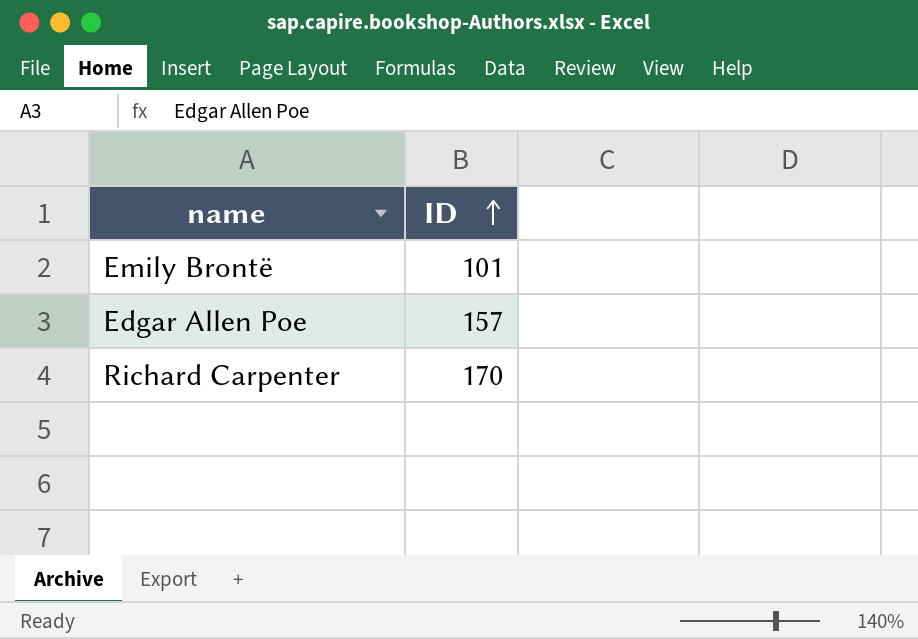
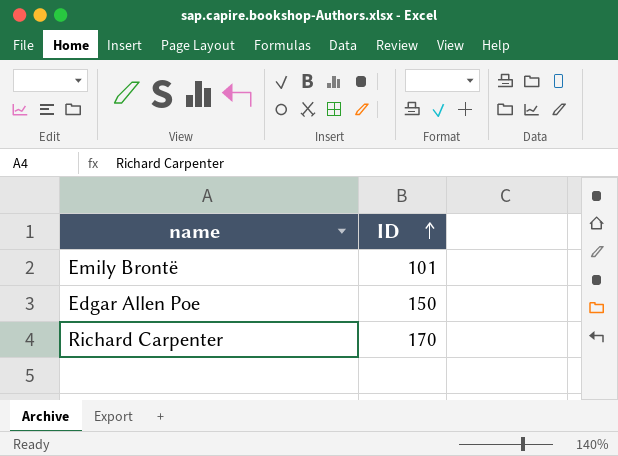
Edgar Allen Poe | ID: 157 -> 150

